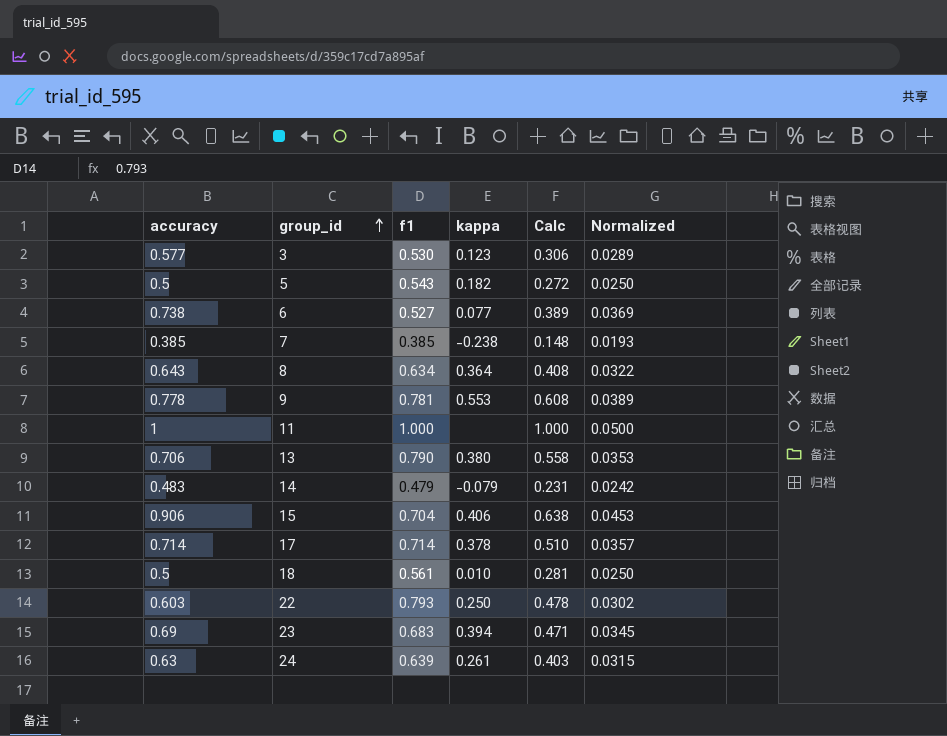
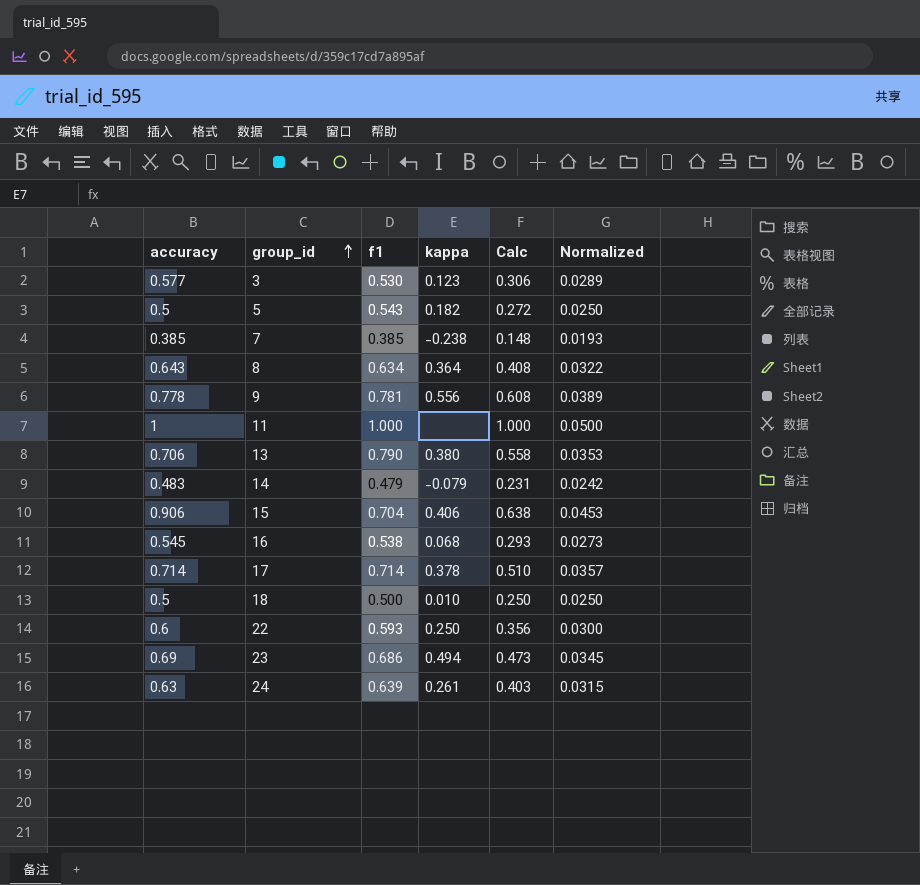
row 6: 0.738 | 0.527 | 0.077 | 0.389 | 0.0369 -> none
9 | kappa: 0.553 -> 0.556
row 16: none -> 0.545 | 0.538 | 0.068 | 0.293 | 0.0273
18 | f1: 0.561 -> 0.500
18 | Calc: 0.281 -> 0.250
22 | accuracy: 0.603 -> 0.6
22 | f1: 0.793 -> 0.593
22 | Calc: 0.478 -> 0.356
22 | Normalized: 0.0302 -> 0.0300
23 | f1: 0.683 -> 0.686
23 | kappa: 0.394 -> 0.494
23 | Calc: 0.471 -> 0.473

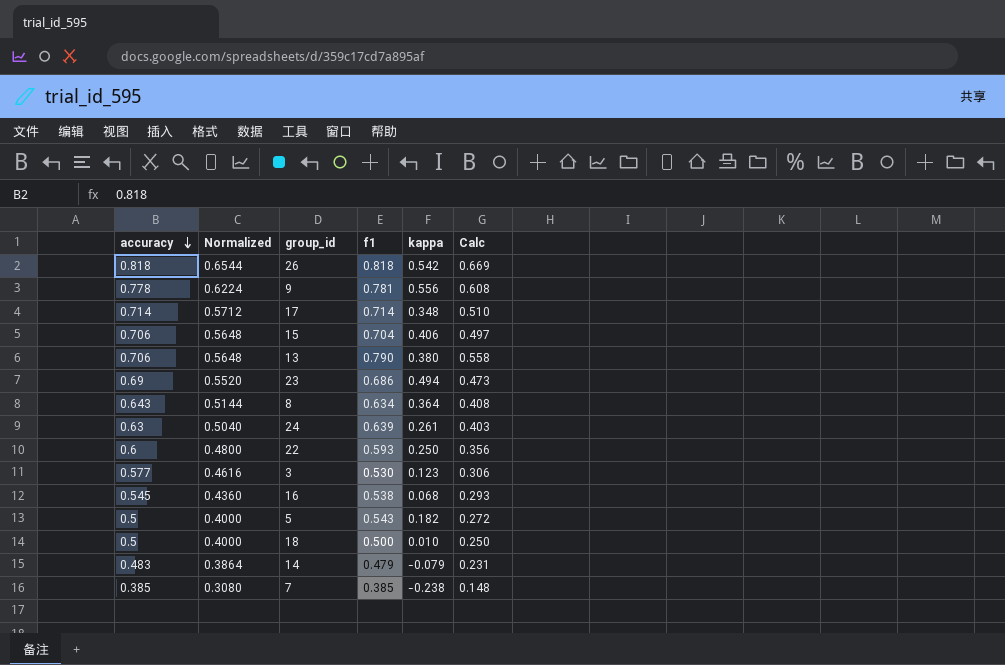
row order: group_id ascending -> accuracy descending
column Normalized | formula: [accuracy] * 0.05 -> [accuracy] * 0.8
column Normalized | position: 6 -> 2
row 11: 1 | 1.000 | none | 1.000 | 0.0500 -> none
row 26: none -> 0.818 | 0.6544 | 0.818 | 0.542 | 0.669
17 | kappa: 0.378 -> 0.348
15 | accuracy: 0.906 -> 0.706
15 | Calc: 0.638 -> 0.497

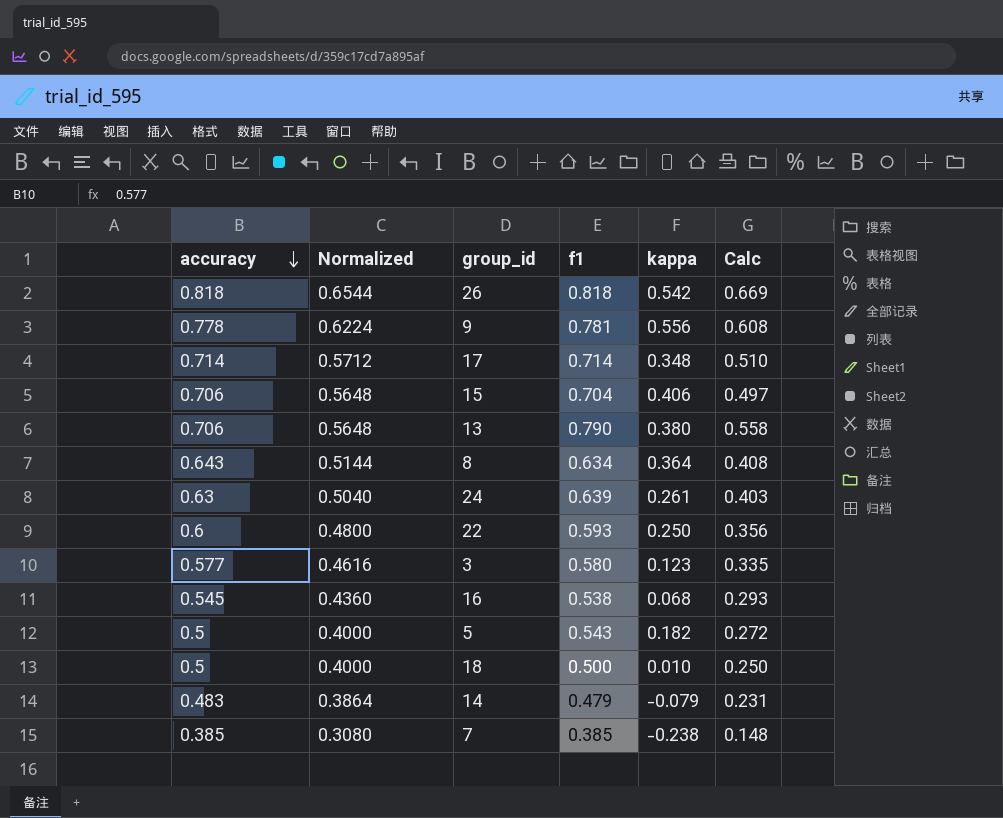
row 23: 0.69 | 0.5520 | 0.686 | 0.494 | 0.473 -> none
3 | f1: 0.530 -> 0.580
3 | Calc: 0.306 -> 0.335

